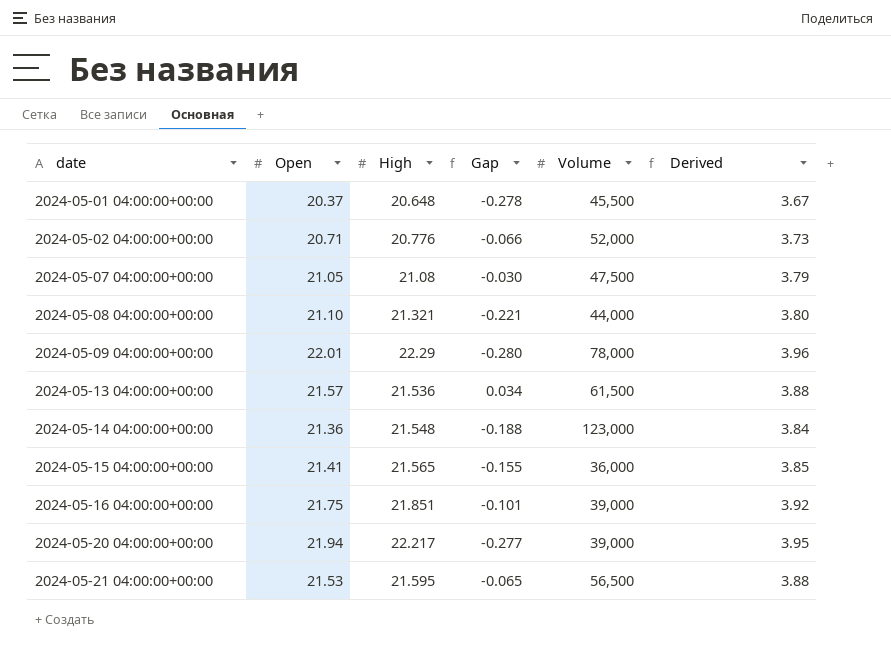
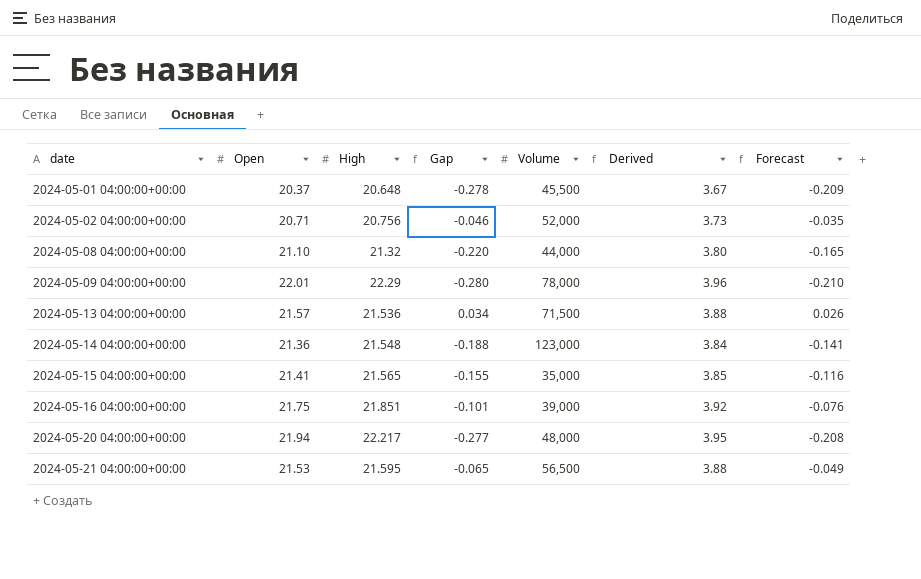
column Forecast | formula: none -> [Gap] * 0.75
row 2024-05-07 04:00:00+00:00: 21.05 | 21.08 | -0.030 | 47,500 | 3.79 -> none
2024-05-02 04:00:00+00:00 | High: 20.776 -> 20.756
2024-05-02 04:00:00+00:00 | Gap: -0.066 -> -0.046
2024-05-08 04:00:00+00:00 | High: 21.321 -> 21.32
2024-05-08 04:00:00+00:00 | Gap: -0.221 -> -0.220
2024-05-13 04:00:00+00:00 | Volume: 61,500 -> 71,500
2024-05-15 04:00:00+00:00 | Volume: 36,000 -> 35,000
2024-05-20 04:00:00+00:00 | Volume: 39,000 -> 48,000

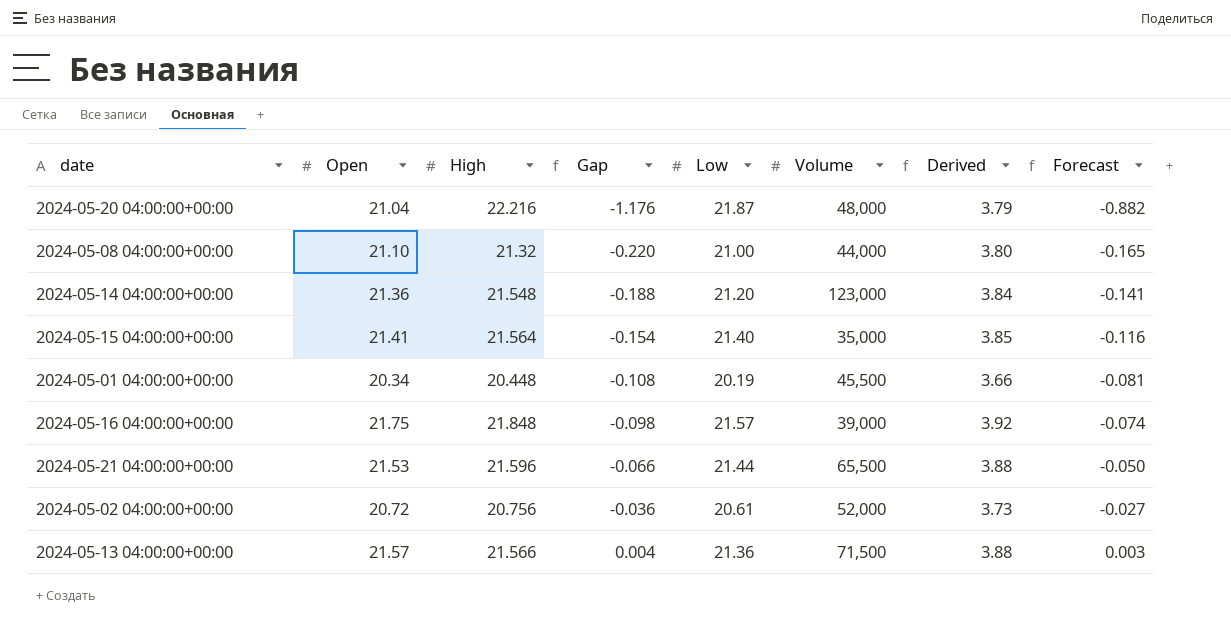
row order: date ascending -> Gap ascending
column Low | position: none -> 5
row 2024-05-09 04:00:00+00:00: 22.01 | 22.29 | -0.280 | 78,000 | 3.96 | -0.210 -> none
2024-05-20 04:00:00+00:00 | Open: 21.94 -> 21.04
2024-05-20 04:00:00+00:00 | High: 22.217 -> 22.216
2024-05-20 04:00:00+00:00 | Gap: -0.277 -> -1.176
2024-05-20 04:00:00+00:00 | Derived: 3.95 -> 3.79
2024-05-20 04:00:00+00:00 | Forecast: -0.208 -> -0.882
2024-05-15 04:00:00+00:00 | High: 21.565 -> 21.564
2024-05-15 04:00:00+00:00 | Gap: -0.155 -> -0.154
2024-05-01 04:00:00+00:00 | Open: 20.37 -> 20.34
2024-05-01 04:00:00+00:00 | High: 20.648 -> 20.448
2024-05-01 04:00:00+00:00 | Gap: -0.278 -> -0.108
2024-05-01 04:00:00+00:00 | Derived: 3.67 -> 3.66
2024-05-01 04:00:00+00:00 | Forecast: -0.209 -> -0.081
2024-05-16 04:00:00+00:00 | High: 21.851 -> 21.848
2024-05-16 04:00:00+00:00 | Gap: -0.101 -> -0.098
2024-05-16 04:00:00+00:00 | Forecast: -0.076 -> -0.074
2024-05-21 04:00:00+00:00 | High: 21.595 -> 21.596
2024-05-21 04:00:00+00:00 | Gap: -0.065 -> -0.066
2024-05-21 04:00:00+00:00 | Volume: 56,500 -> 65,500
2024-05-21 04:00:00+00:00 | Forecast: -0.049 -> -0.050
2024-05-02 04:00:00+00:00 | Open: 20.71 -> 20.72
2024-05-02 04:00:00+00:00 | Gap: -0.046 -> -0.036
2024-05-02 04:00:00+00:00 | Forecast: -0.035 -> -0.027
2024-05-13 04:00:00+00:00 | High: 21.536 -> 21.566
2024-05-13 04:00:00+00:00 | Gap: 0.034 -> 0.004
2024-05-13 04:00:00+00:00 | Forecast: 0.026 -> 0.003

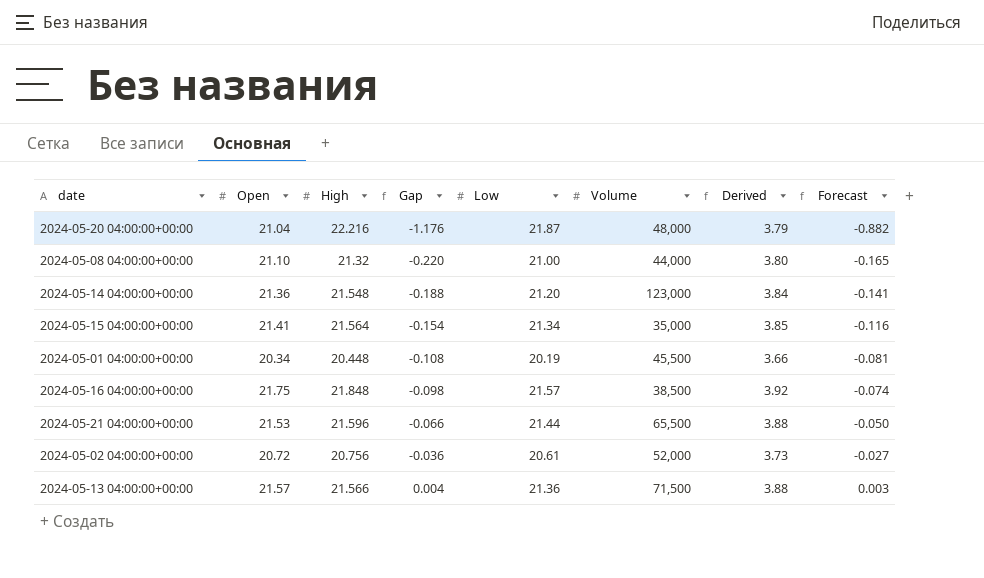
2024-05-15 04:00:00+00:00 | Low: 21.40 -> 21.34
2024-05-16 04:00:00+00:00 | Volume: 39,000 -> 38,500

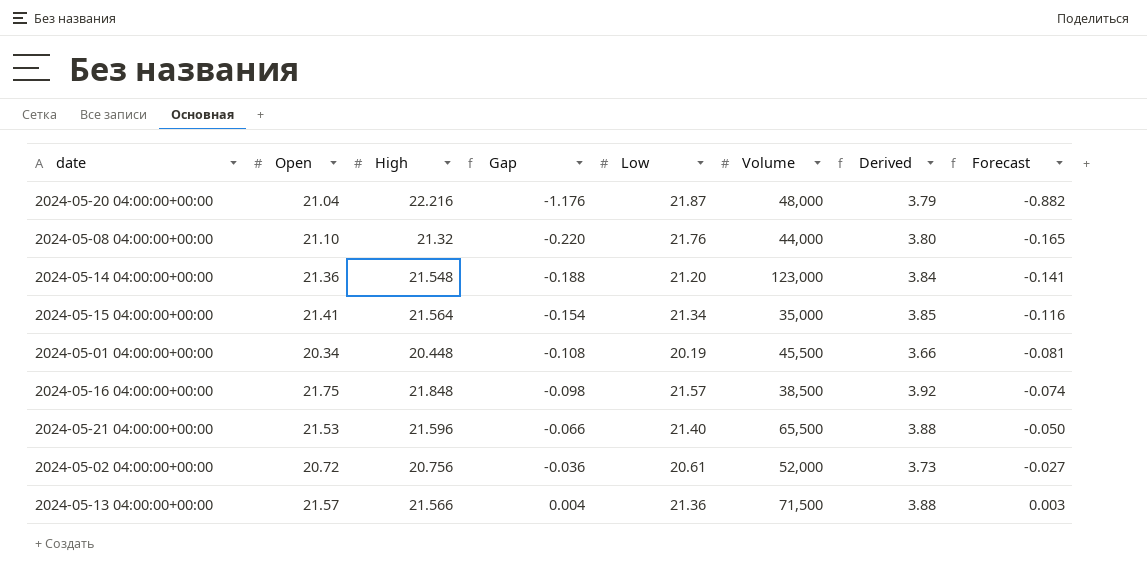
2024-05-08 04:00:00+00:00 | Low: 21.00 -> 21.76
2024-05-21 04:00:00+00:00 | Low: 21.44 -> 21.40

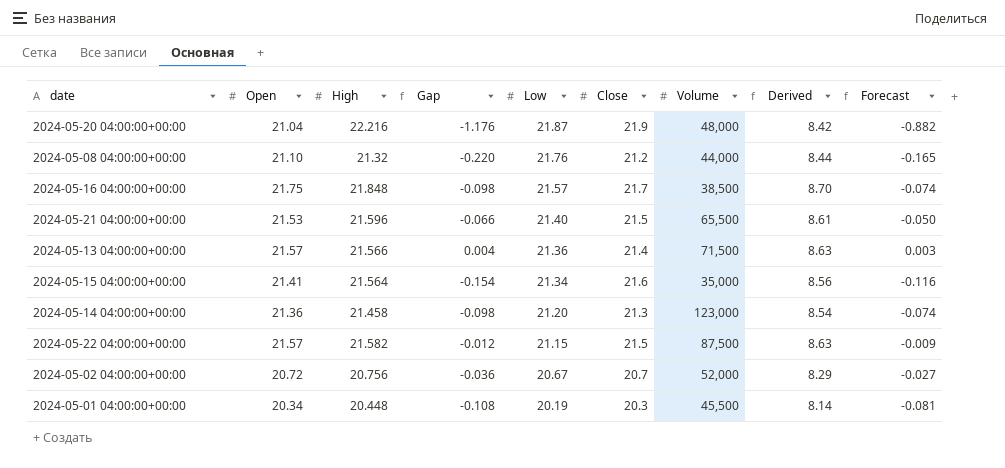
row order: Gap ascending -> Low descending
column Close | position: none -> 6
column Derived | formula: [Open] * 0.18 -> [Open] * 0.4
2024-05-14 04:00:00+00:00 | High: 21.548 -> 21.458
2024-05-14 04:00:00+00:00 | Gap: -0.188 -> -0.098
2024-05-14 04:00:00+00:00 | Forecast: -0.141 -> -0.074
row 2024-05-22 04:00:00+00:00: none -> 21.57 | 21.582 | -0.012 | 21.15 | 21.5 | 87,500 | 8.63 | -0.009
2024-05-02 04:00:00+00:00 | Low: 20.61 -> 20.67

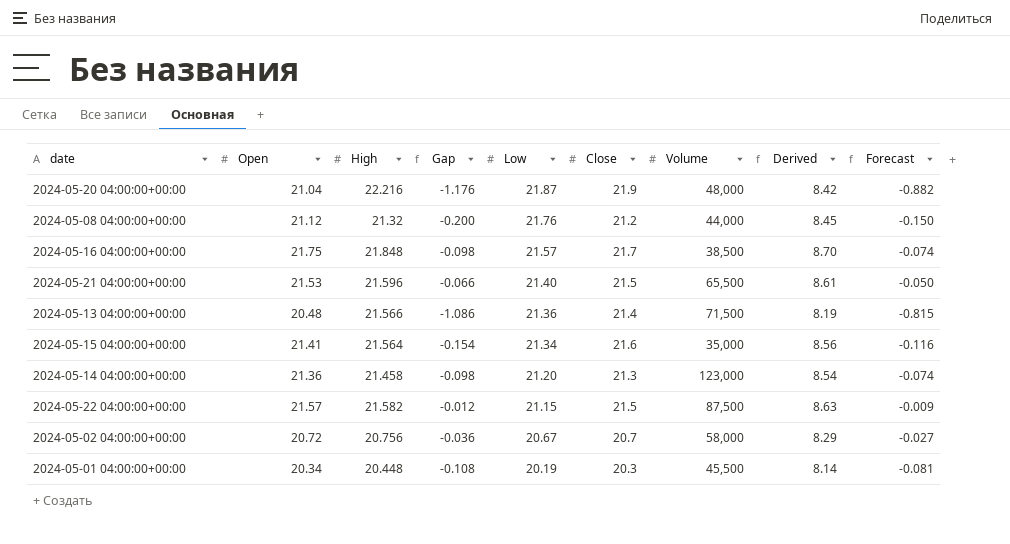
2024-05-08 04:00:00+00:00 | Open: 21.10 -> 21.12
2024-05-08 04:00:00+00:00 | Gap: -0.220 -> -0.200
2024-05-08 04:00:00+00:00 | Derived: 8.44 -> 8.45
2024-05-08 04:00:00+00:00 | Forecast: -0.165 -> -0.150
2024-05-13 04:00:00+00:00 | Open: 21.57 -> 20.48
2024-05-13 04:00:00+00:00 | Gap: 0.004 -> -1.086
2024-05-13 04:00:00+00:00 | Derived: 8.63 -> 8.19
2024-05-13 04:00:00+00:00 | Forecast: 0.003 -> -0.815
2024-05-02 04:00:00+00:00 | Volume: 52,000 -> 58,000

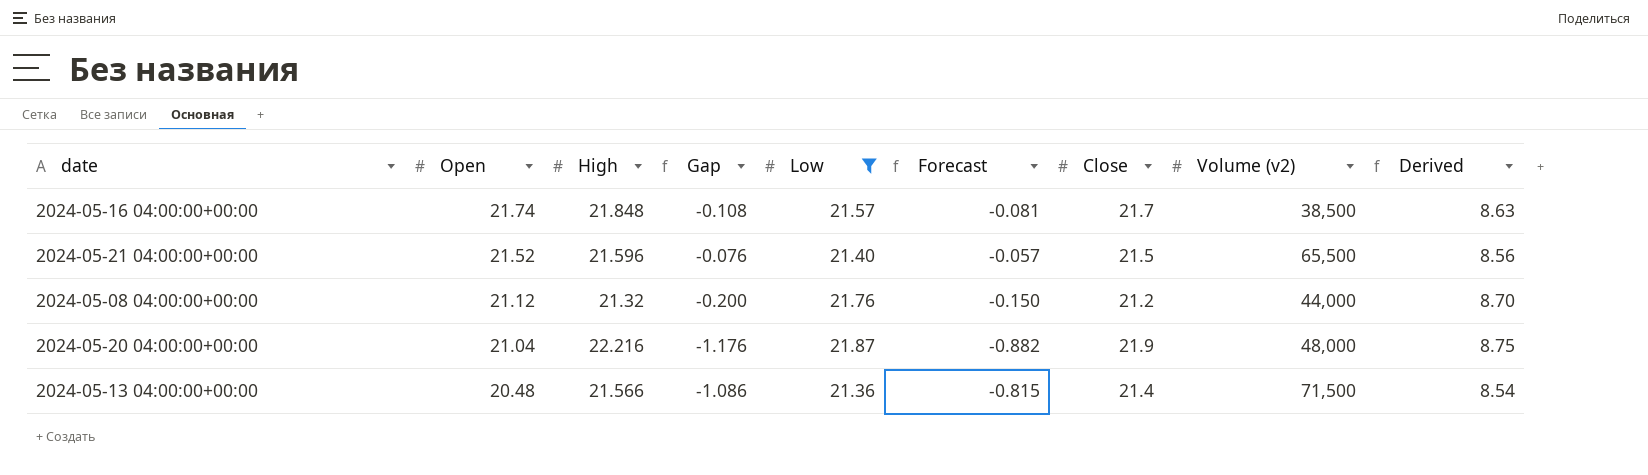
filter: none -> Low >= 21.36
row order: Low descending -> Open descending
column Forecast | position: 9 -> 6
column name: Volume -> Volume (v2)
column Derived | formula: [Open] * 0.4 -> [Low] * 0.4
2024-05-16 04:00:00+00:00 | Open: 21.75 -> 21.74
2024-05-16 04:00:00+00:00 | Gap: -0.098 -> -0.108
2024-05-16 04:00:00+00:00 | Forecast: -0.074 -> -0.081
2024-05-21 04:00:00+00:00 | Open: 21.53 -> 21.52
2024-05-21 04:00:00+00:00 | Gap: -0.066 -> -0.076
2024-05-21 04:00:00+00:00 | Forecast: -0.050 -> -0.057

